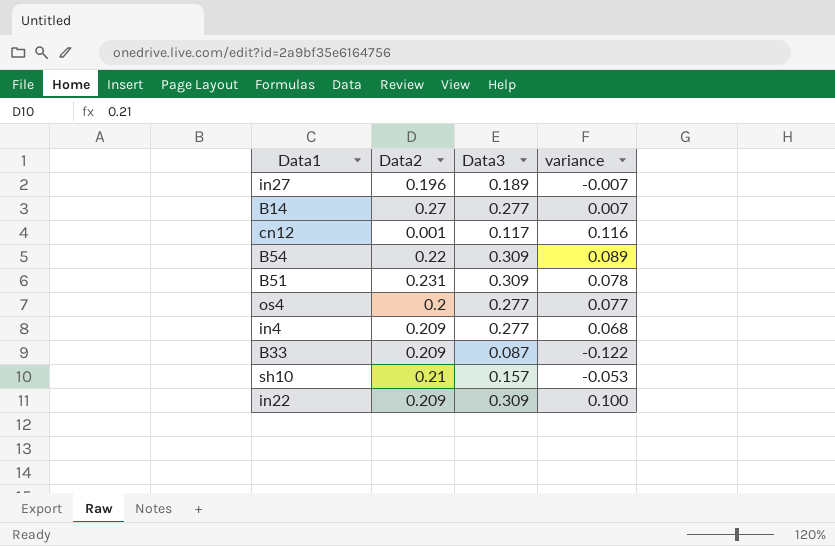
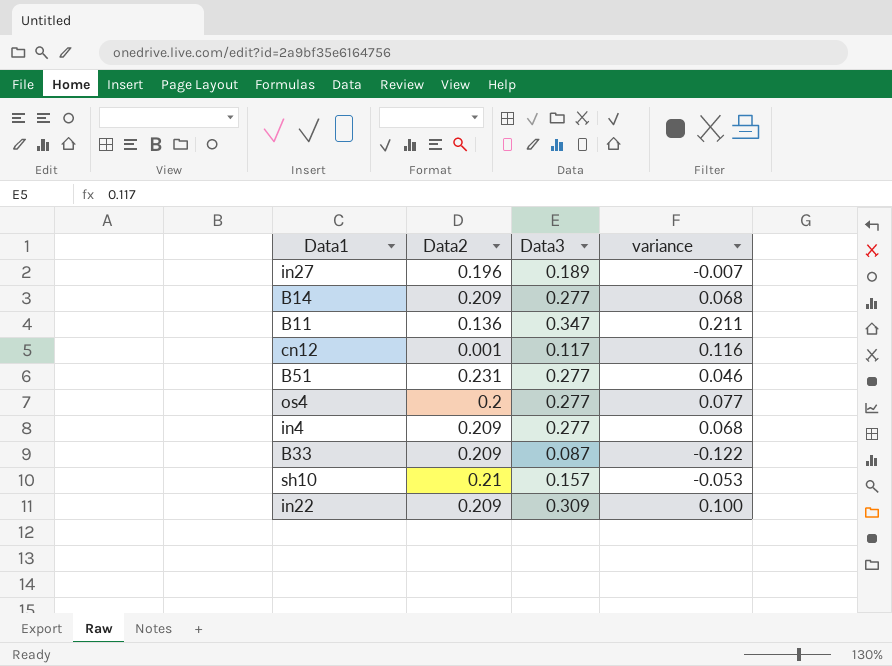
row B54: 0.22 | 0.309 | 0.089 -> none
B14 | Data2: 0.27 -> 0.209
B14 | variance: 0.007 -> 0.068
row B11: none -> 0.136 | 0.347 | 0.211
B51 | Data3: 0.309 -> 0.277
B51 | variance: 0.078 -> 0.046

